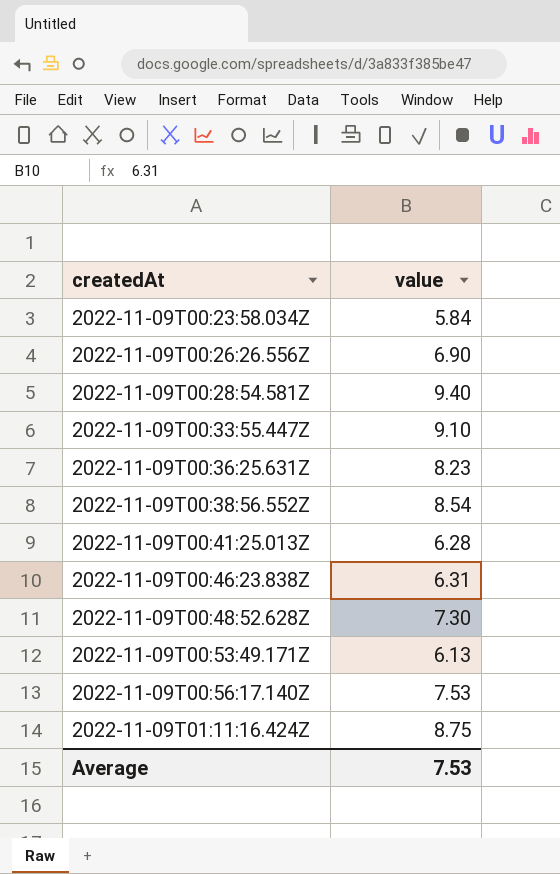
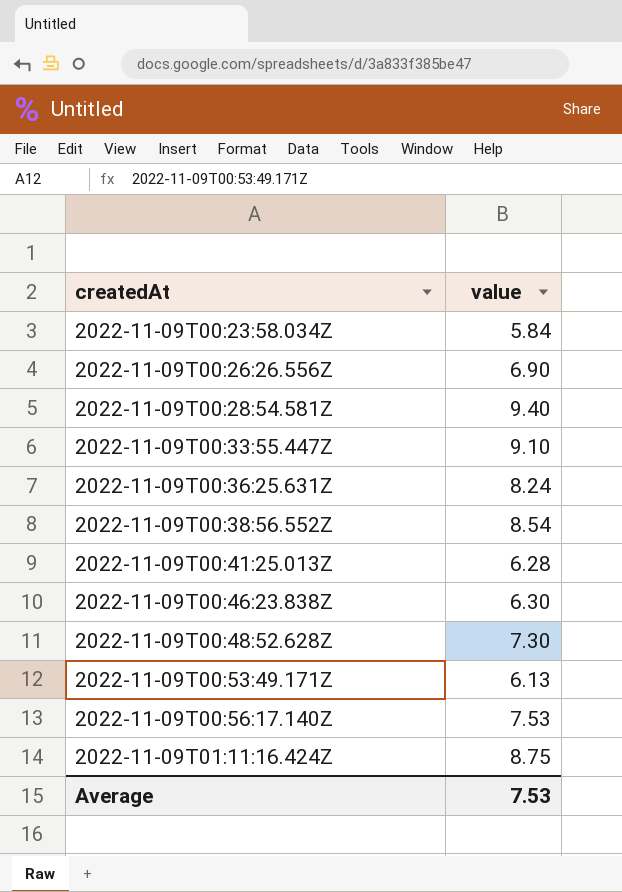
2022-11-09T00:36:25.631Z | value: 8.23 -> 8.24
2022-11-09T00:46:23.838Z | value: 6.31 -> 6.30

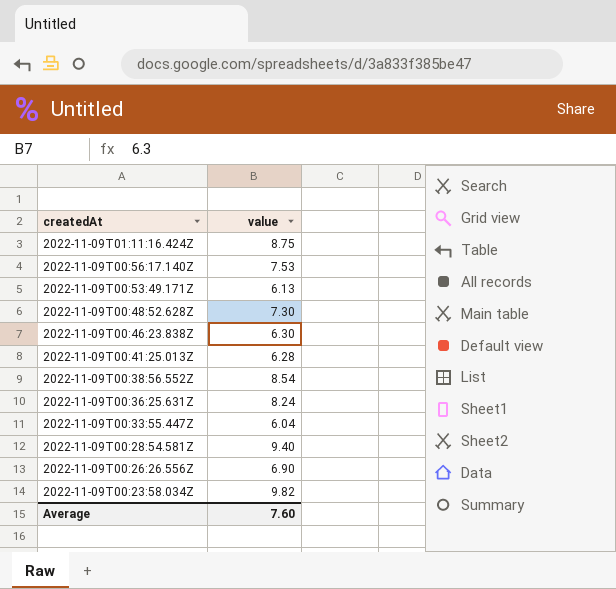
row order: createdAt ascending -> createdAt descending
2022-11-09T00:33:55.447Z | value: 9.10 -> 6.04
2022-11-09T00:23:58.034Z | value: 5.84 -> 9.82
Average | value: 7.53 -> 7.60

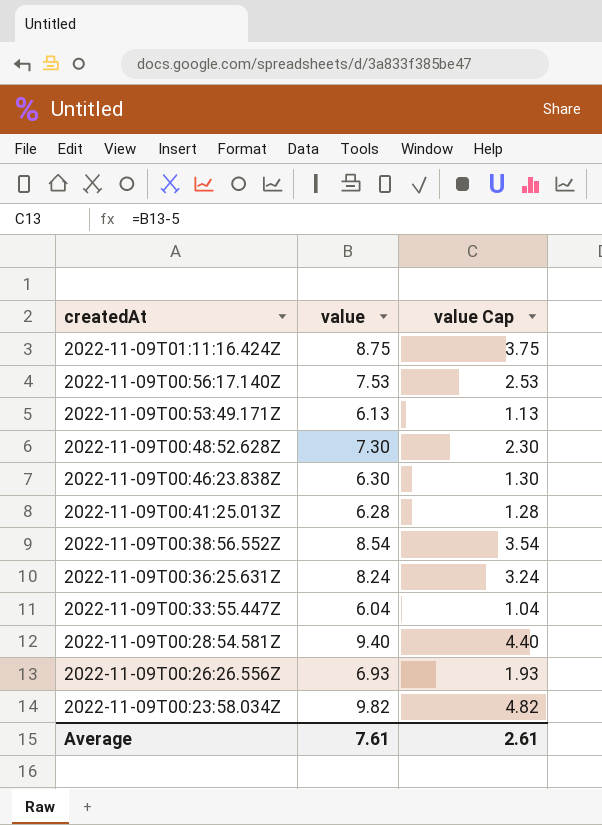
column value Cap | formula: none -> [value] - 5
2022-11-09T00:26:26.556Z | value: 6.90 -> 6.93
Average | value: 7.60 -> 7.61

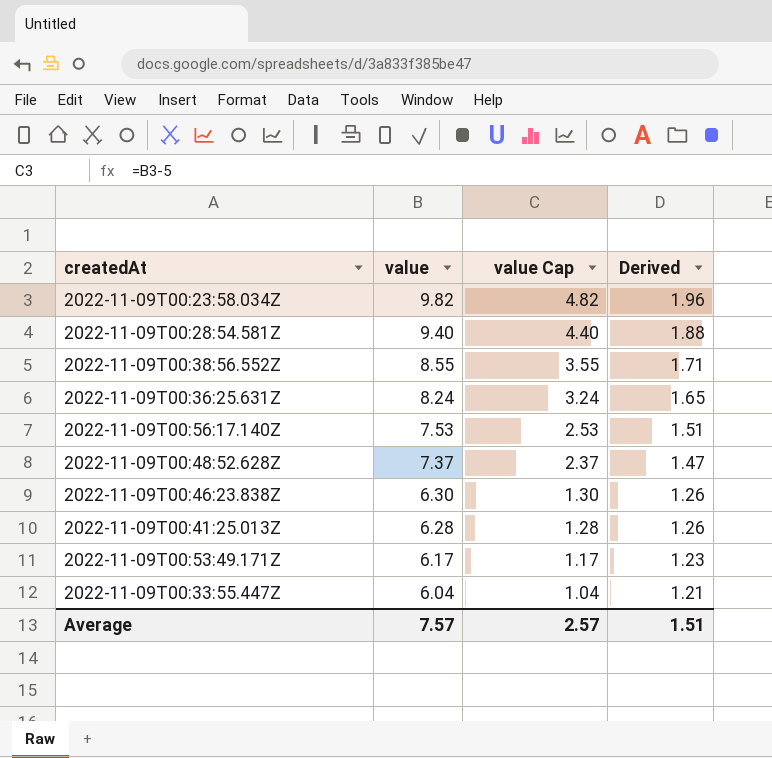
row order: createdAt descending -> value descending
column Derived | formula: none -> [value] * 0.2
row 2022-11-09T01:11:16.424Z: 8.75 | 3.75 -> none
row 2022-11-09T00:26:26.556Z: 6.93 | 1.93 -> none
2022-11-09T00:38:56.552Z | value: 8.54 -> 8.55
2022-11-09T00:38:56.552Z | value Cap: 3.54 -> 3.55
2022-11-09T00:48:52.628Z | value: 7.30 -> 7.37
2022-11-09T00:48:52.628Z | value Cap: 2.30 -> 2.37
2022-11-09T00:53:49.171Z | value: 6.13 -> 6.17
2022-11-09T00:53:49.171Z | value Cap: 1.13 -> 1.17
Average | value: 7.61 -> 7.57
Average | value Cap: 2.61 -> 2.57

